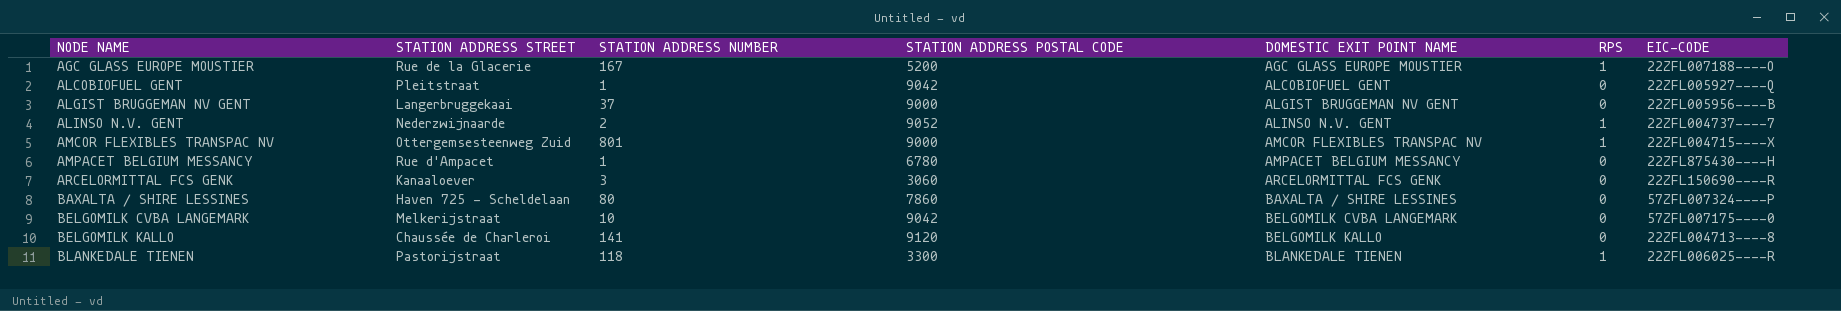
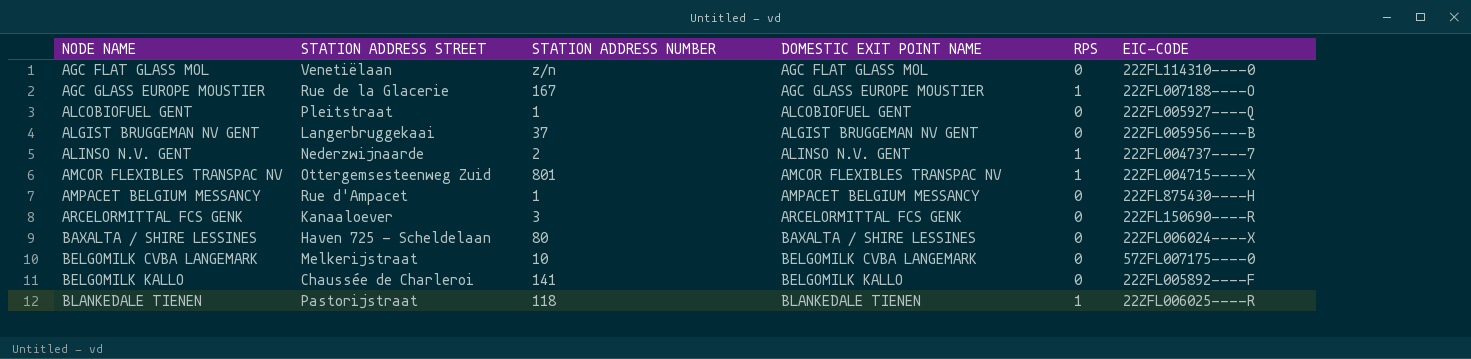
column STATION ADDRESS POSTAL CODE | position: 4 -> none
row AGC FLAT GLASS MOL: none -> Venetiëlaan | z/n | AGC FLAT GLASS MOL | 0 | 22ZFL114310----0
BAXALTA / SHIRE LESSINES | EIC-CODE: 57ZFL007324----P -> 22ZFL006024----X
BELGOMILK KALLO | EIC-CODE: 22ZFL004713----8 -> 22ZFL005892----F

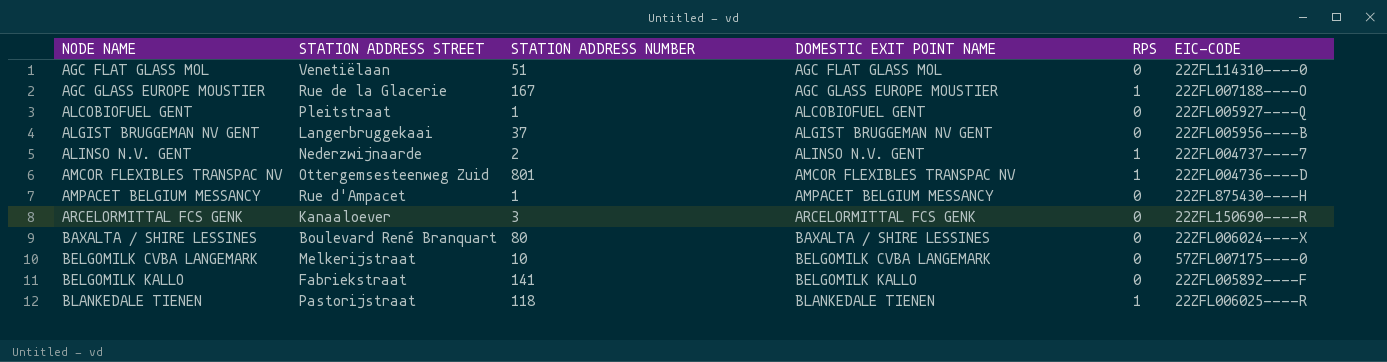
AGC FLAT GLASS MOL | STATION ADDRESS NUMBER: z/n -> 51
AMCOR FLEXIBLES TRANSPAC NV | EIC-CODE: 22ZFL004715----X -> 22ZFL004736----D
BAXALTA / SHIRE LESSINES | STATION ADDRESS STREET: Haven 725 - Scheldelaan -> Boulevard René Branquart
BELGOMILK KALLO | STATION ADDRESS STREET: Chaussée de Charleroi -> Fabriekstraat

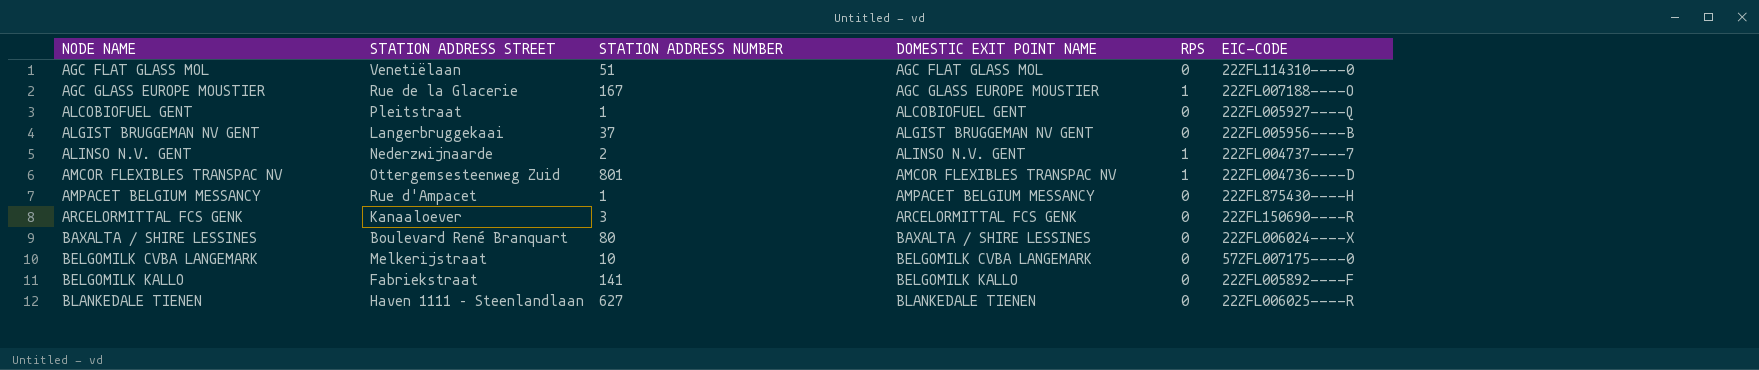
BLANKEDALE TIENEN | STATION ADDRESS STREET: Pastorijstraat -> Haven 1111 – Steenlandlaan
BLANKEDALE TIENEN | STATION ADDRESS NUMBER: 118 -> 627
BLANKEDALE TIENEN | RPS: 1 -> 0

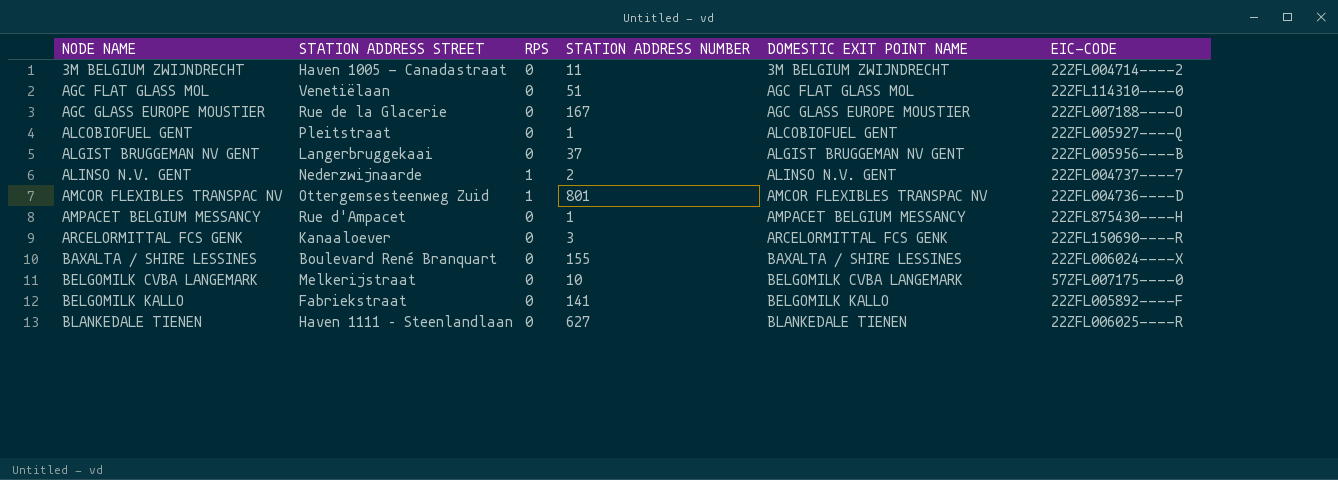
column RPS | position: 5 -> 3
row 3M BELGIUM ZWIJNDRECHT: none -> Haven 1005 - Canadastraat | 0 | 11 | 3M BELGIUM ZWIJNDRECHT | 22ZFL004714----2
AGC GLASS EUROPE MOUSTIER | RPS: 1 -> 0
BAXALTA / SHIRE LESSINES | STATION ADDRESS NUMBER: 80 -> 155

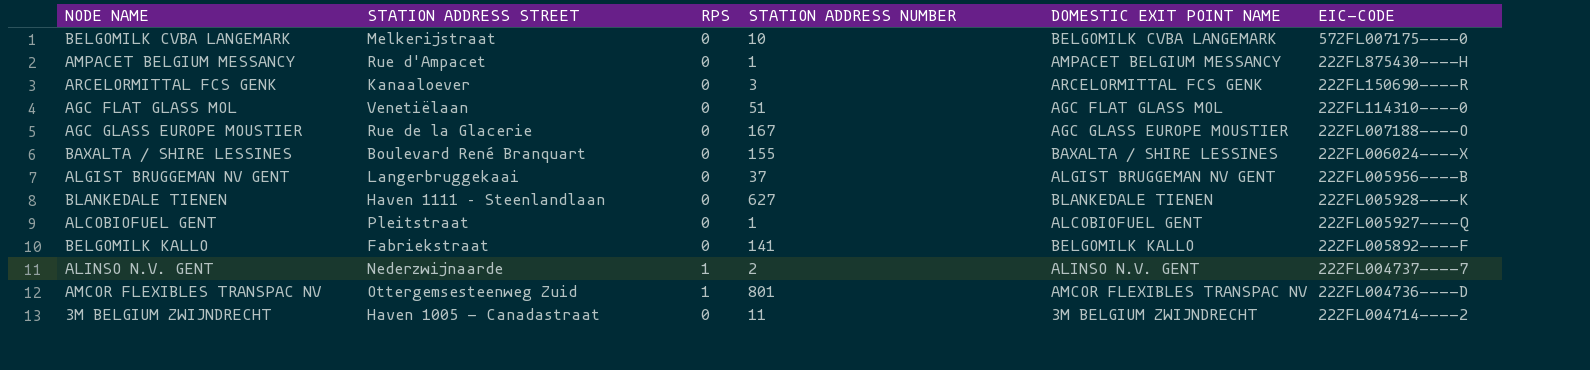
row order: NODE NAME ascending -> EIC-CODE descending
BLANKEDALE TIENEN | EIC-CODE: 22ZFL006025----R -> 22ZFL005928----K

